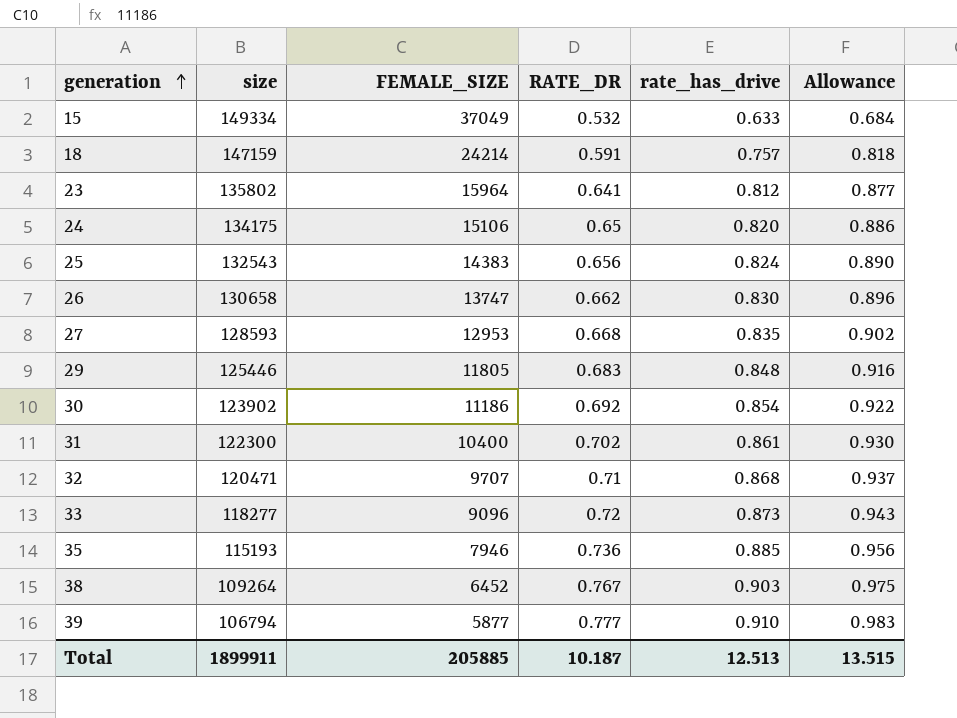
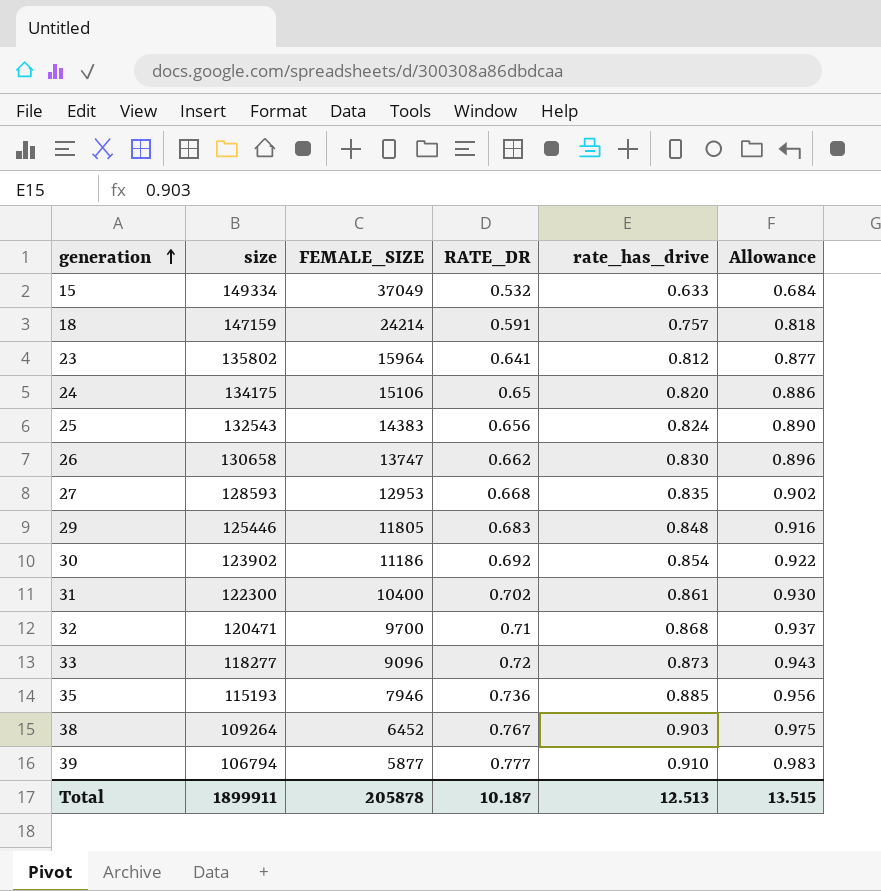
32 | FEMALE_SIZE: 9707 -> 9700
Total | FEMALE_SIZE: 205885 -> 205878

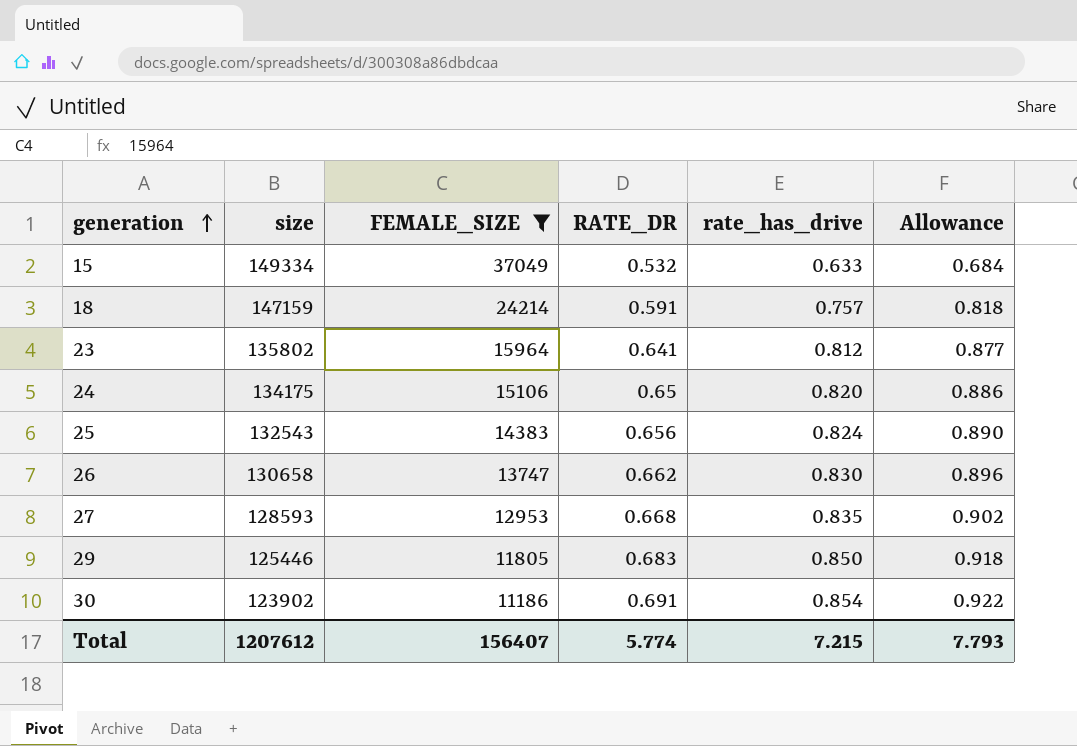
filter: none -> FEMALE_SIZE >= 11186
29 | rate_has_drive: 0.848 -> 0.850
29 | Allowance: 0.916 -> 0.918
30 | RATE_DR: 0.692 -> 0.691
Total | size: 1899911 -> 1207612
Total | FEMALE_SIZE: 205878 -> 156407
Total | RATE_DR: 10.187 -> 5.774
Total | rate_has_drive: 12.513 -> 7.215
Total | Allowance: 13.515 -> 7.793

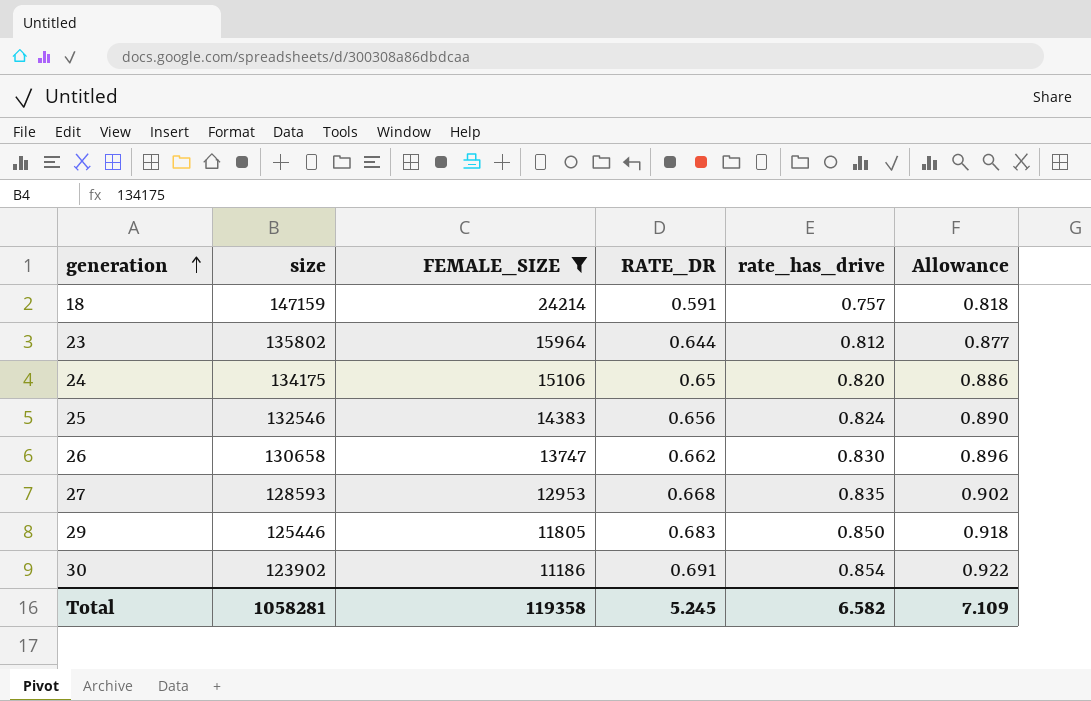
row 15: 149334 | 37049 | 0.532 | 0.633 | 0.684 -> none
23 | RATE_DR: 0.641 -> 0.644
25 | size: 132543 -> 132546
Total | size: 1207612 -> 1058281
Total | FEMALE_SIZE: 156407 -> 119358
Total | RATE_DR: 5.774 -> 5.245
Total | rate_has_drive: 7.215 -> 6.582
Total | Allowance: 7.793 -> 7.109

